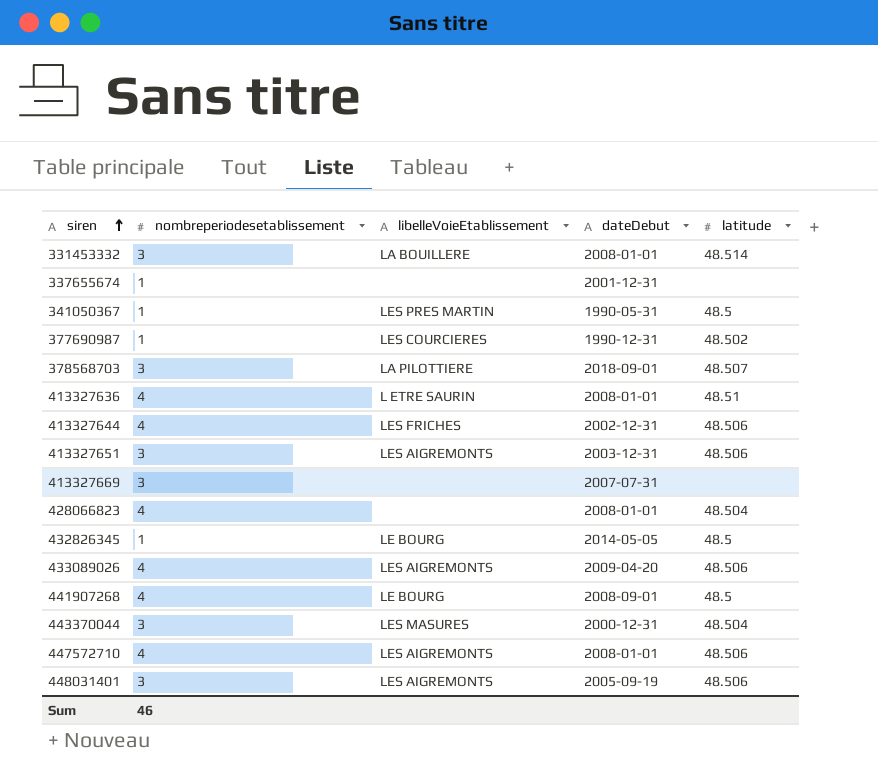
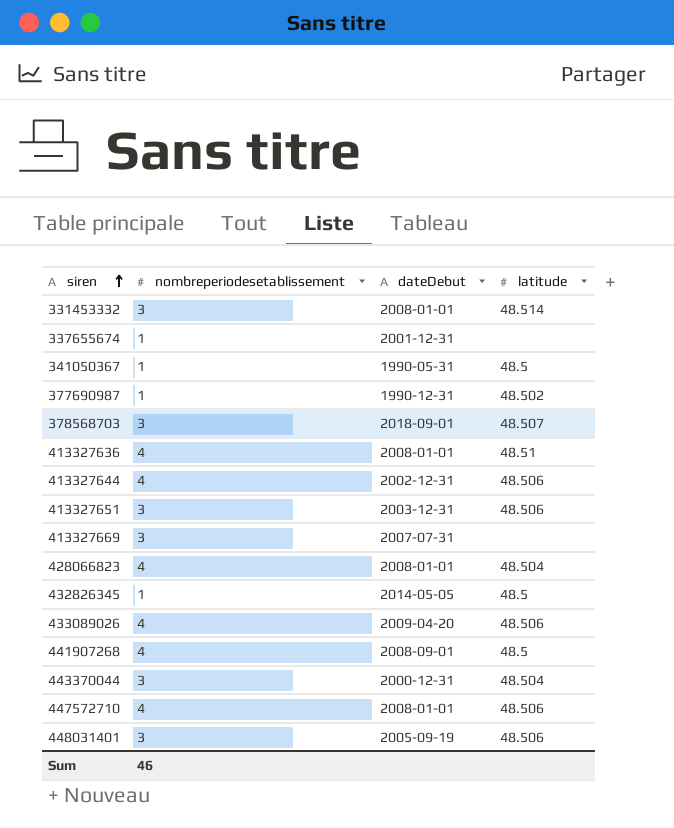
column libelleVoieEtablissement | position: 3 -> none

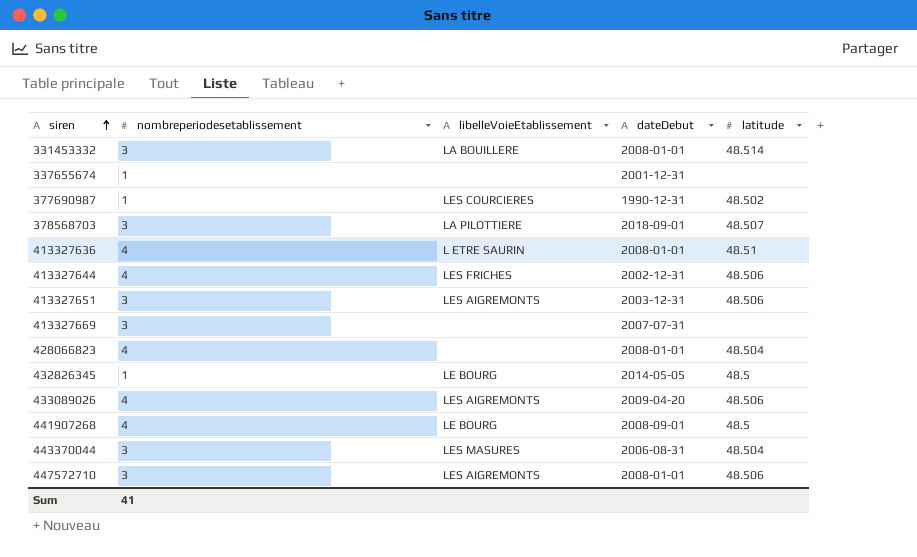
column libelleVoieEtablissement | position: none -> 3
row 341050367: 1 | 1990-05-31 | 48.5 -> none
row 448031401: 3 | 2005-09-19 | 48.506 -> none
443370044 | dateDebut: 2000-12-31 -> 2006-08-31
447572710 | nombreperiodesetablissement: 4 -> 3
Sum | nombreperiodesetablissement: 46 -> 41

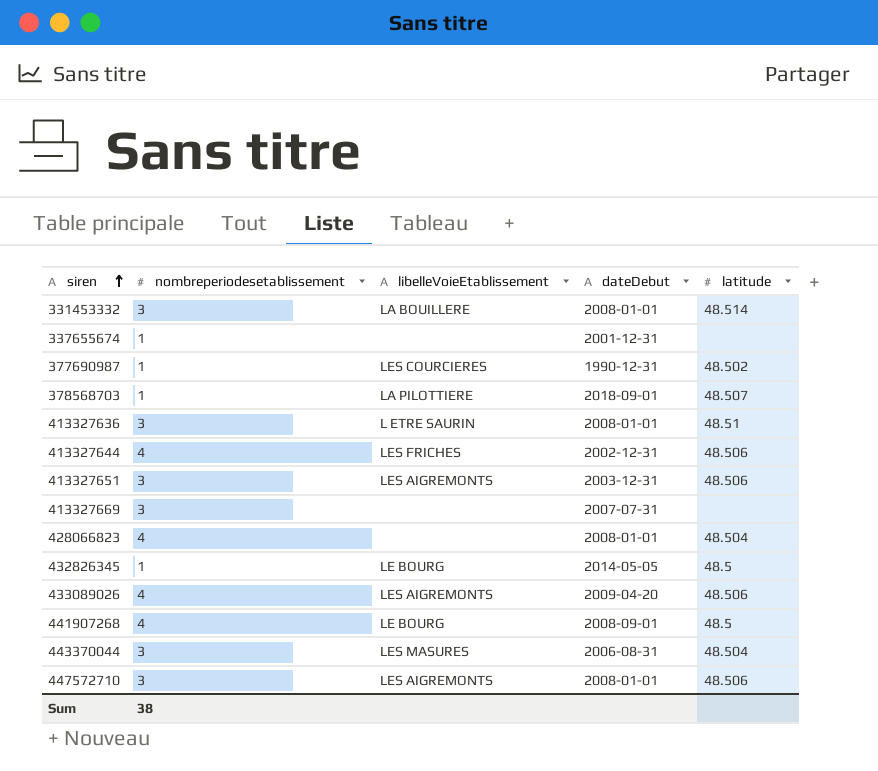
378568703 | nombreperiodesetablissement: 3 -> 1
413327636 | nombreperiodesetablissement: 4 -> 3
Sum | nombreperiodesetablissement: 41 -> 38

